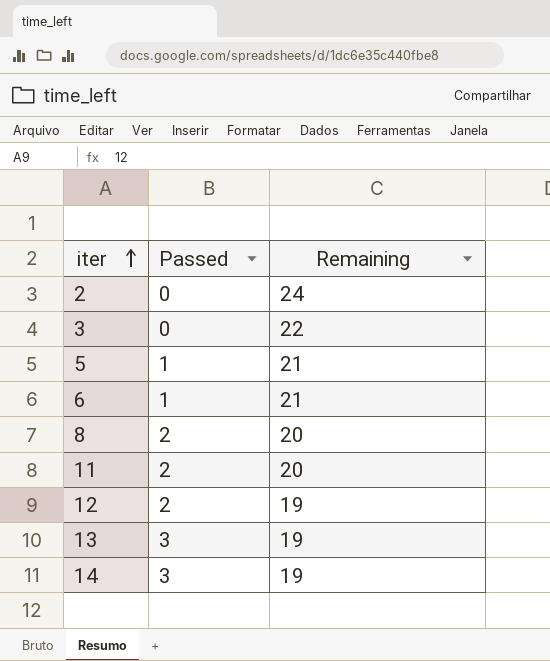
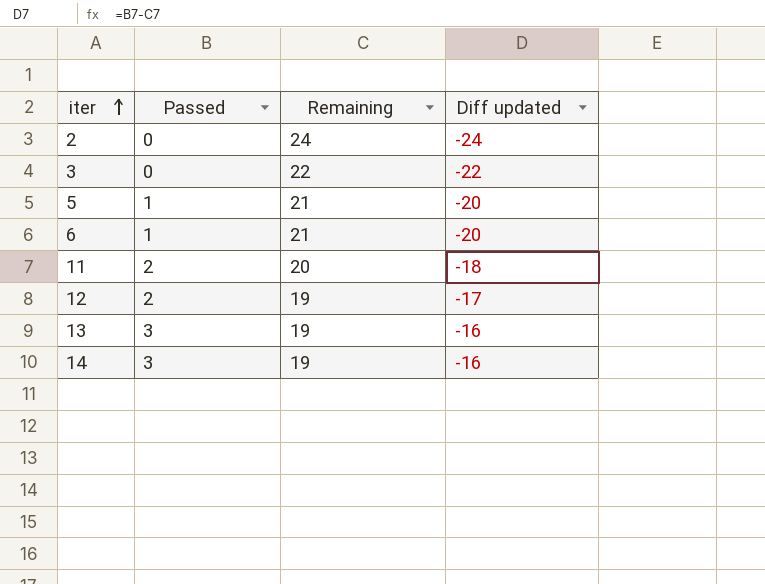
column Diff updated | formula: none -> [Passed] - [Remaining]
row 8: 2 | 20 -> none

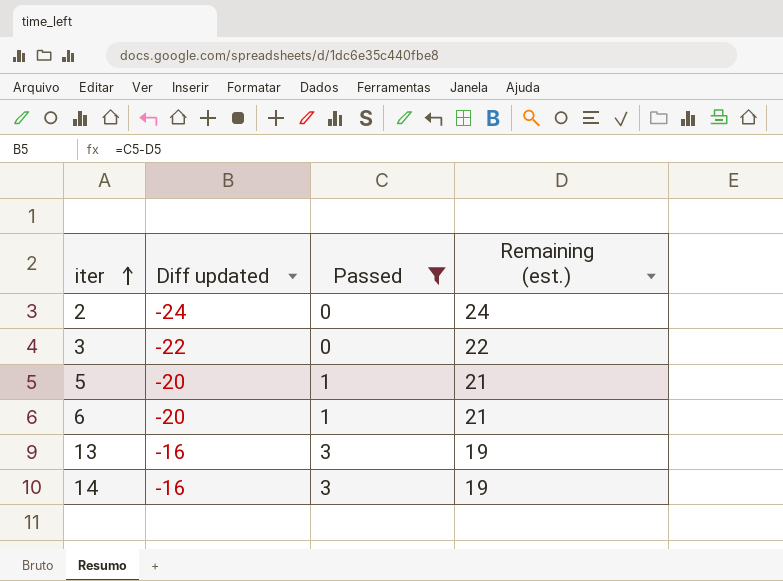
filter: none -> Passed != 2
column Diff updated | position: 4 -> 2
column name: Remaining -> Remaining (est.)

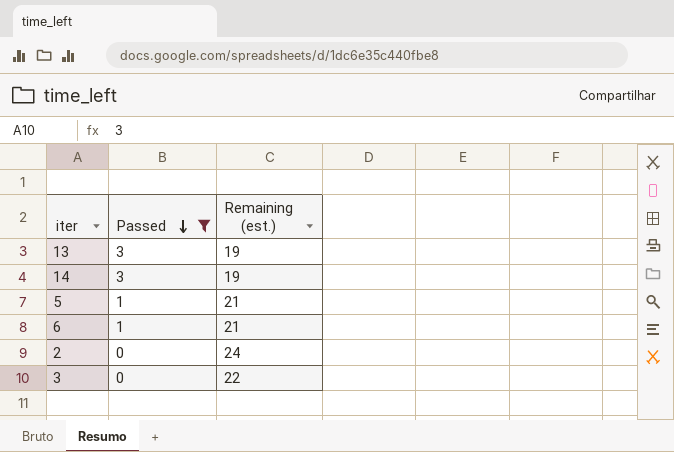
row order: iter ascending -> Passed descending
column Diff updated | formula: [Passed] - [Remaining (est.)] -> none

